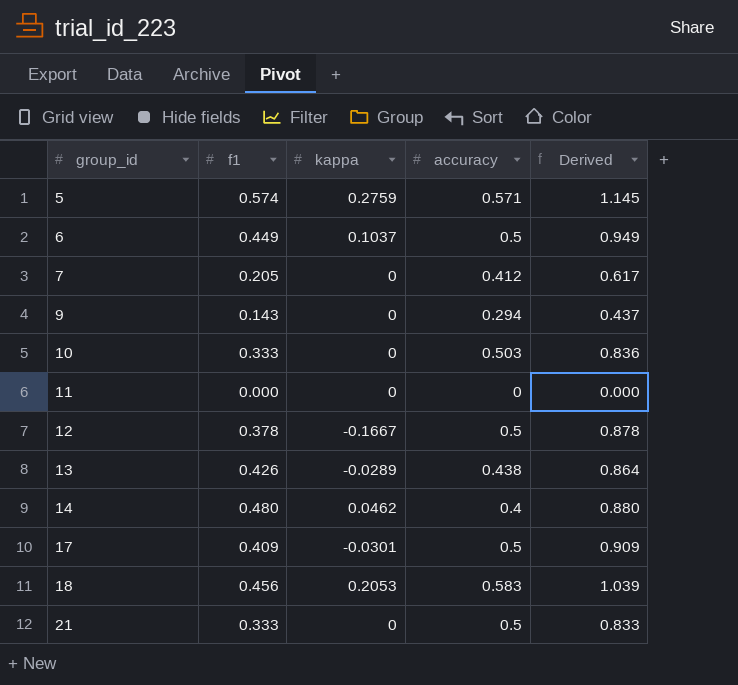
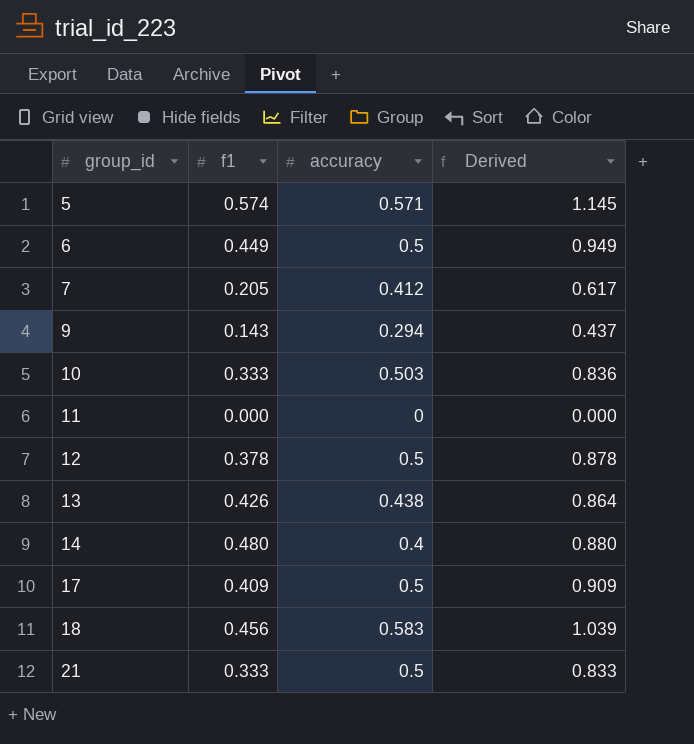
column kappa | position: 3 -> none

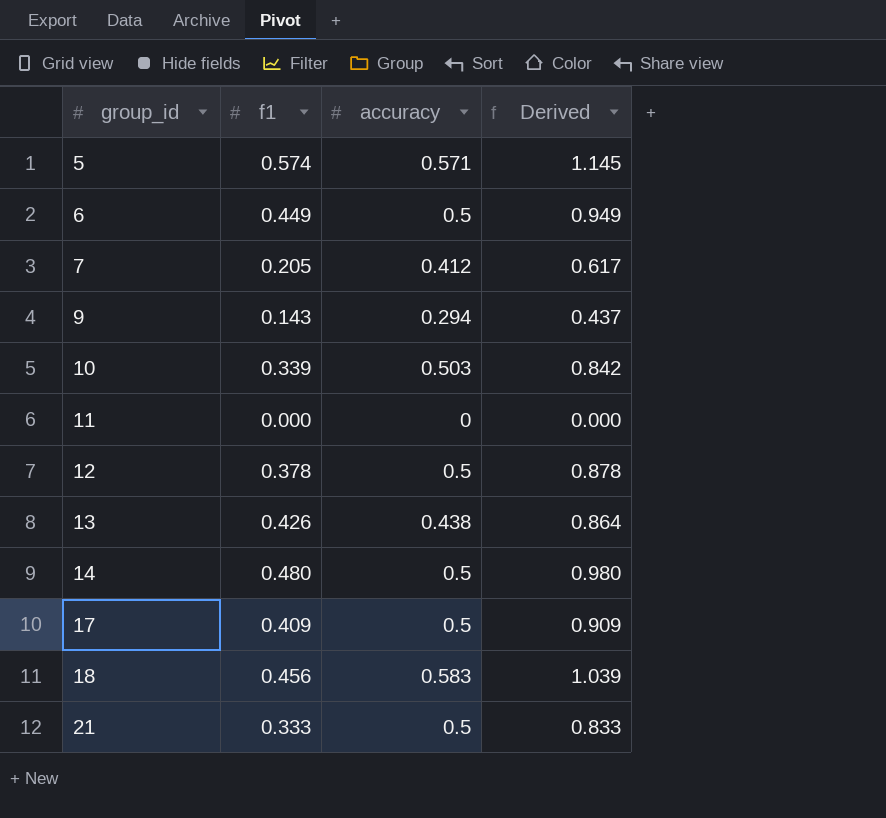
10 | f1: 0.333 -> 0.339
10 | Derived: 0.836 -> 0.842
14 | accuracy: 0.4 -> 0.5
14 | Derived: 0.880 -> 0.980

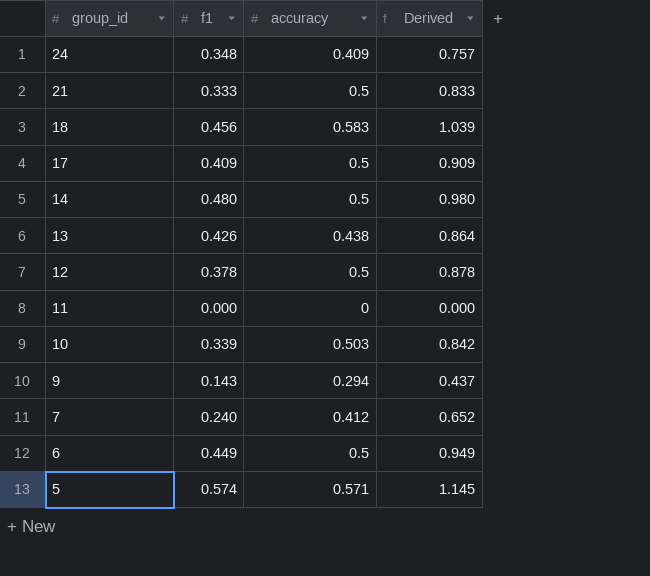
row order: group_id ascending -> group_id descending
row 24: none -> 0.348 | 0.409 | 0.757
7 | f1: 0.205 -> 0.240
7 | Derived: 0.617 -> 0.652

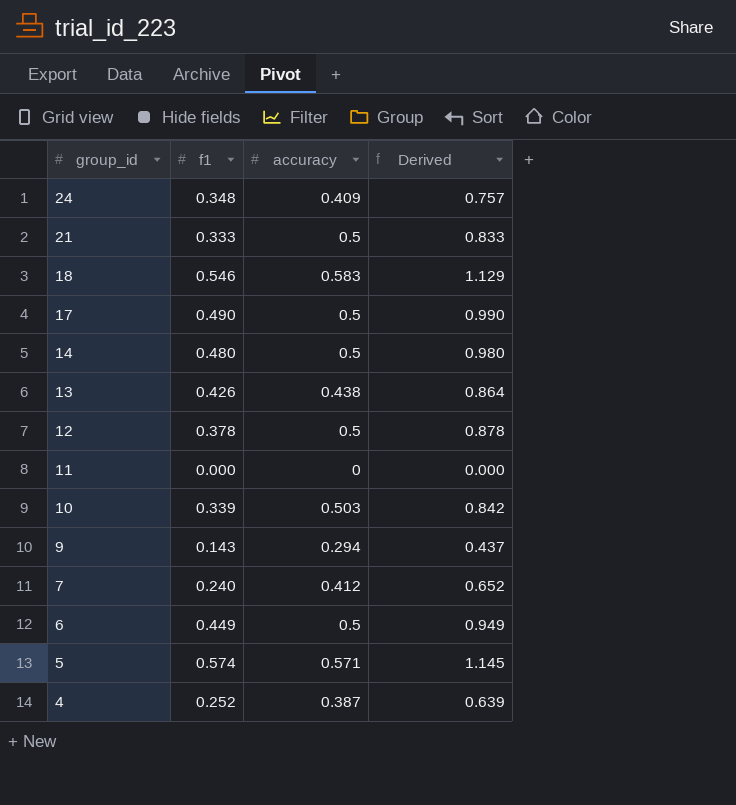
18 | f1: 0.456 -> 0.546
18 | Derived: 1.039 -> 1.129
17 | f1: 0.409 -> 0.490
17 | Derived: 0.909 -> 0.990
row 4: none -> 0.252 | 0.387 | 0.639

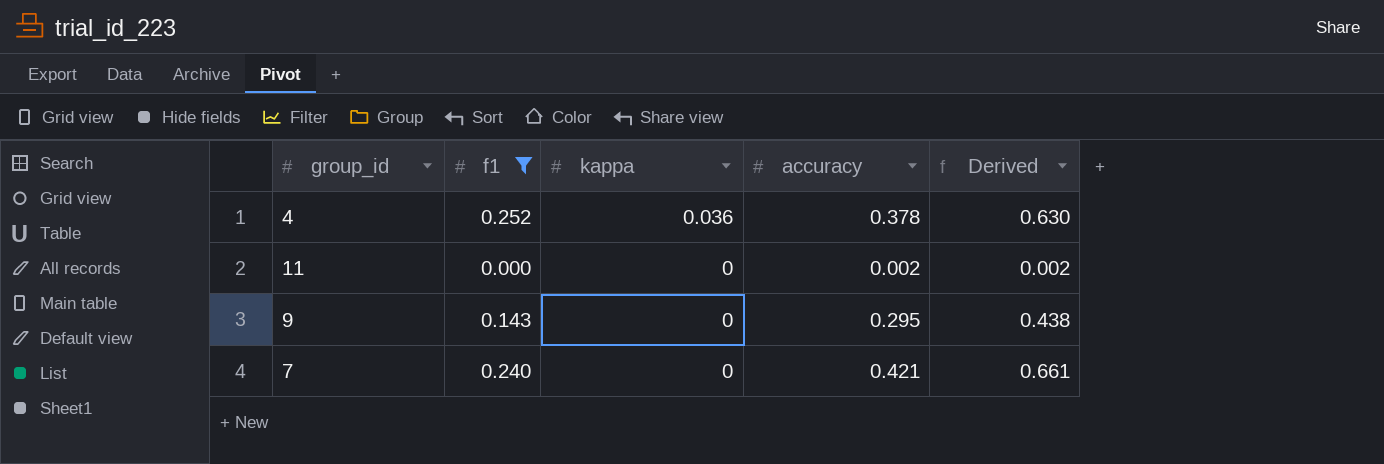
filter: none -> f1 <= 0.252
row order: group_id descending -> kappa descending
column kappa | position: none -> 3
4 | accuracy: 0.387 -> 0.378
4 | Derived: 0.639 -> 0.630
11 | accuracy: 0 -> 0.002
11 | Derived: 0.000 -> 0.002
9 | accuracy: 0.294 -> 0.295
9 | Derived: 0.437 -> 0.438
7 | accuracy: 0.412 -> 0.421
7 | Derived: 0.652 -> 0.661

